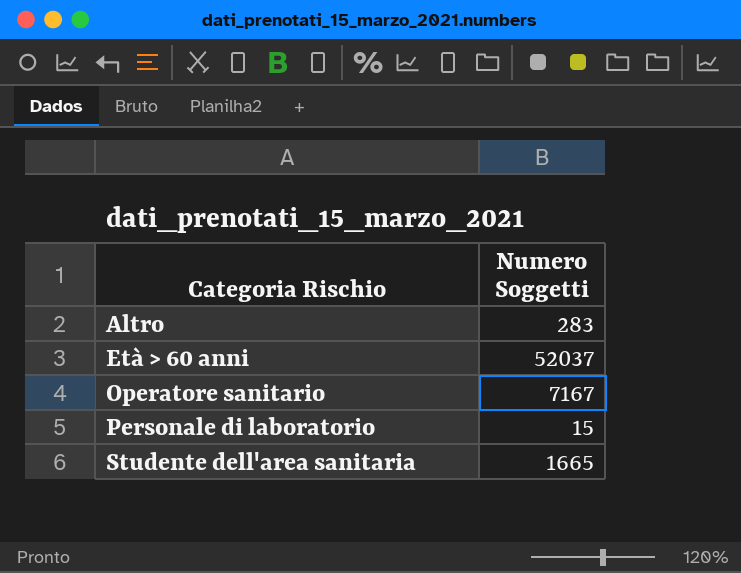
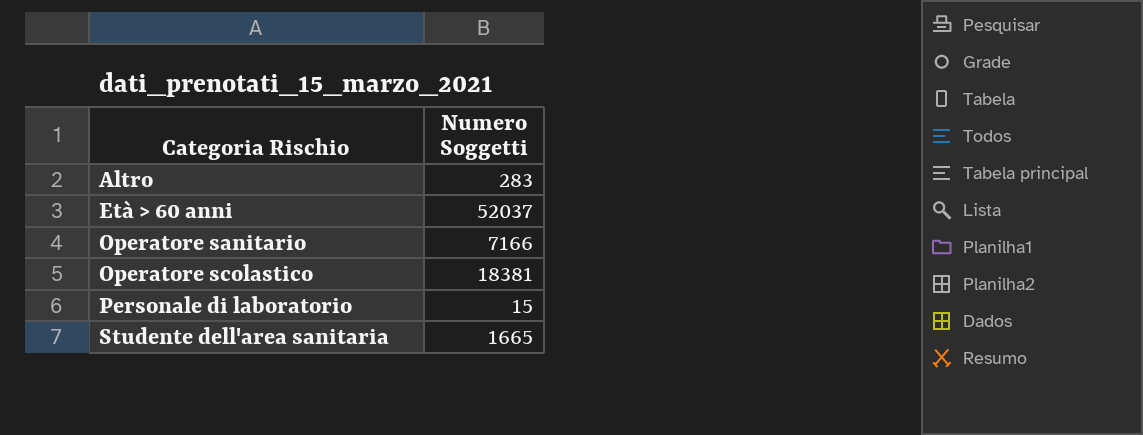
Operatore sanitario | Numero Soggetti: 7167 -> 7166
row Operatore scolastico: none -> 18381

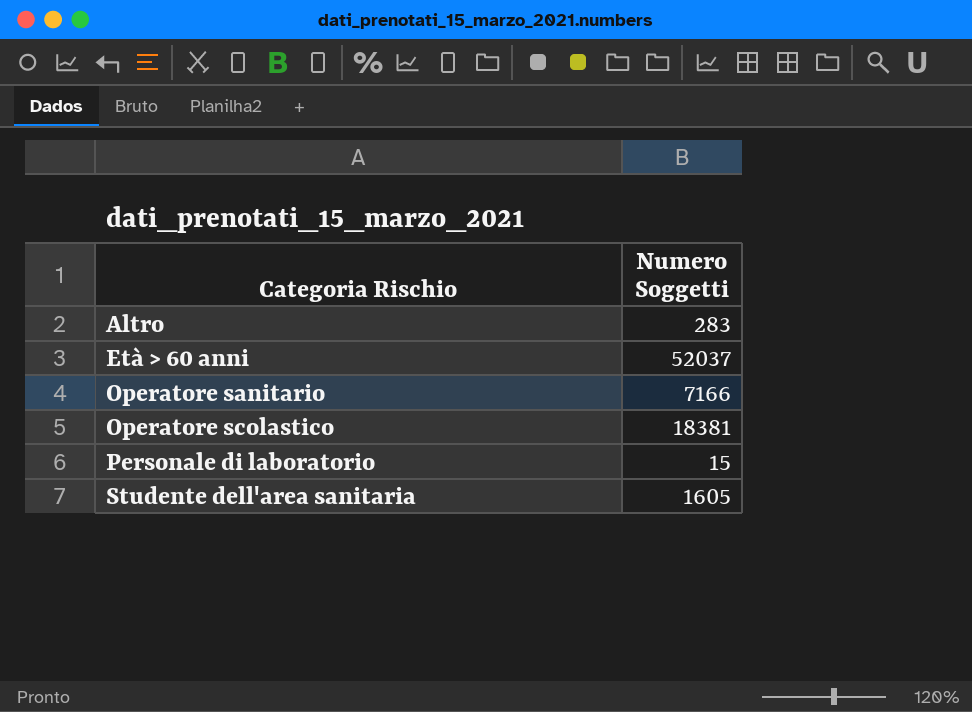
Studente dell'area sanitaria | Numero Soggetti: 1665 -> 1605

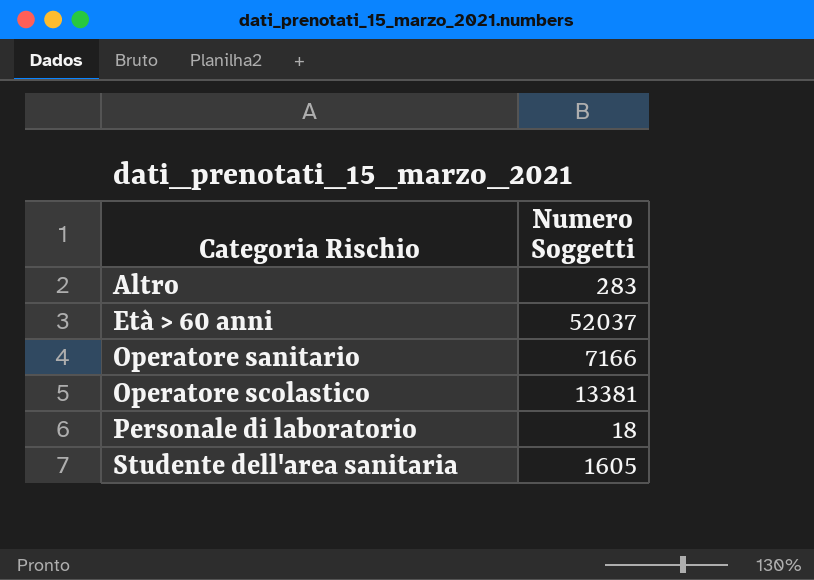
Operatore scolastico | Numero Soggetti: 18381 -> 13381
Personale di laboratorio | Numero Soggetti: 15 -> 18

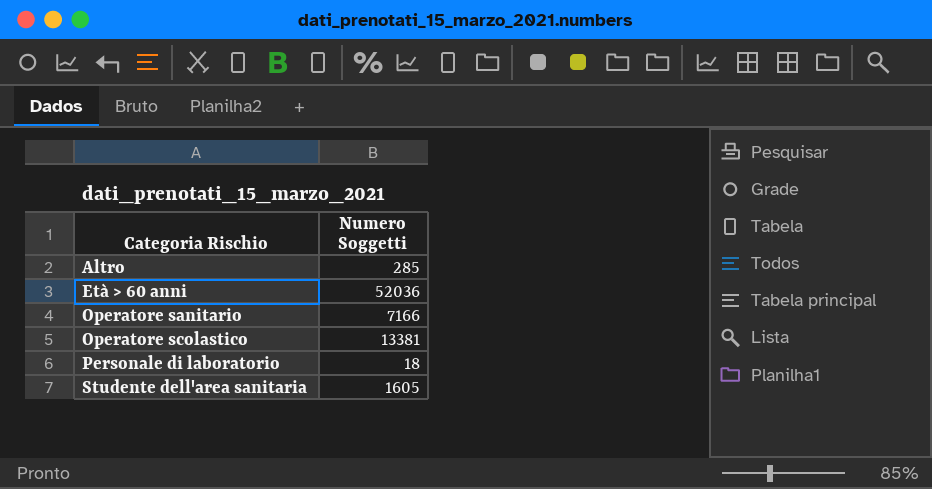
Altro | Numero Soggetti: 283 -> 285
Età > 60 anni | Numero Soggetti: 52037 -> 52036

